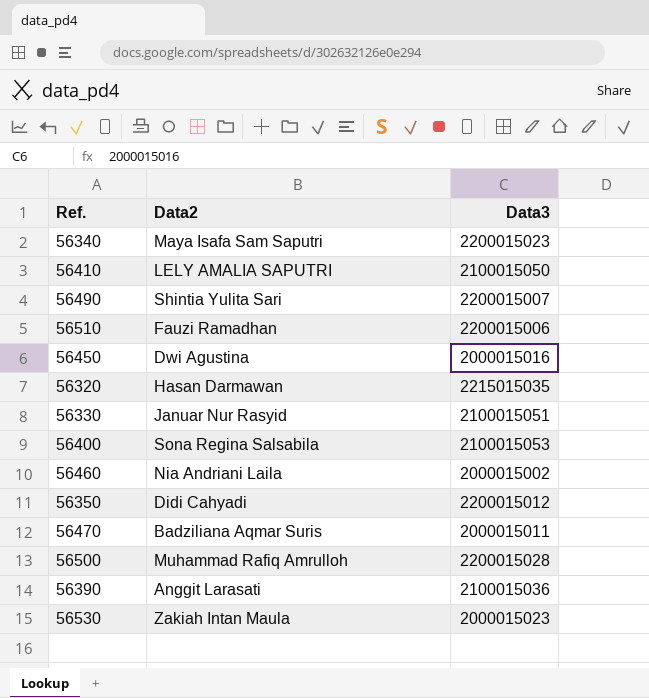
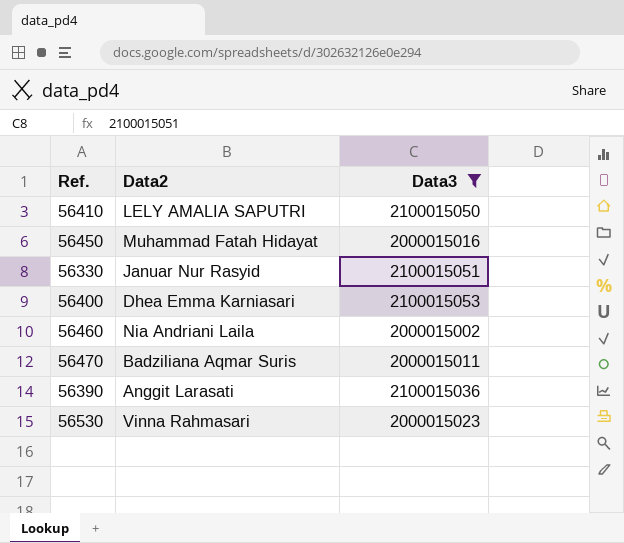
filter: none -> Data3 <= 2100015053
56450 | Data2: Dwi Agustina -> Muhammad Fatah Hidayat
56400 | Data2: Sona Regina Salsabila -> Dhea Emma Karniasari
56530 | Data2: Zakiah Intan Maula -> Vinna Rahmasari

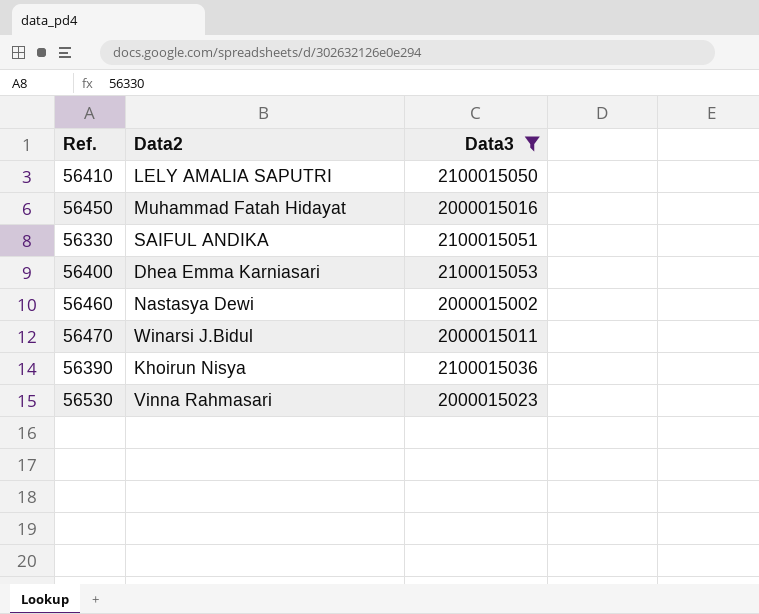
56330 | Data2: Januar Nur Rasyid -> SAIFUL ANDIKA
56460 | Data2: Nia Andriani Laila -> Nastasya Dewi
56470 | Data2: Badziliana Aqmar Suris -> Winarsi J.Bidul
56390 | Data2: Anggit Larasati -> Khoirun Nisya

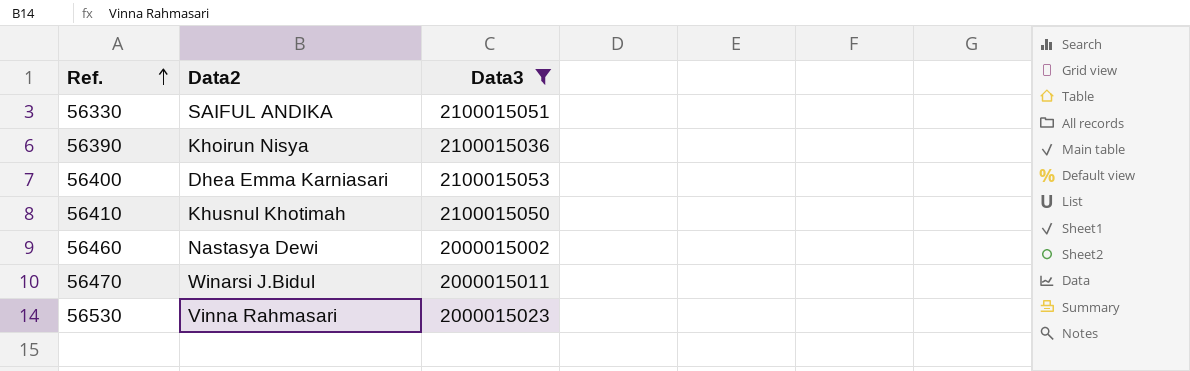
row order: none -> Ref. ascending
row 56450: Muhammad Fatah Hidayat | 2000015016 -> none
56410 | Data2: LELY AMALIA SAPUTRI -> Khusnul Khotimah

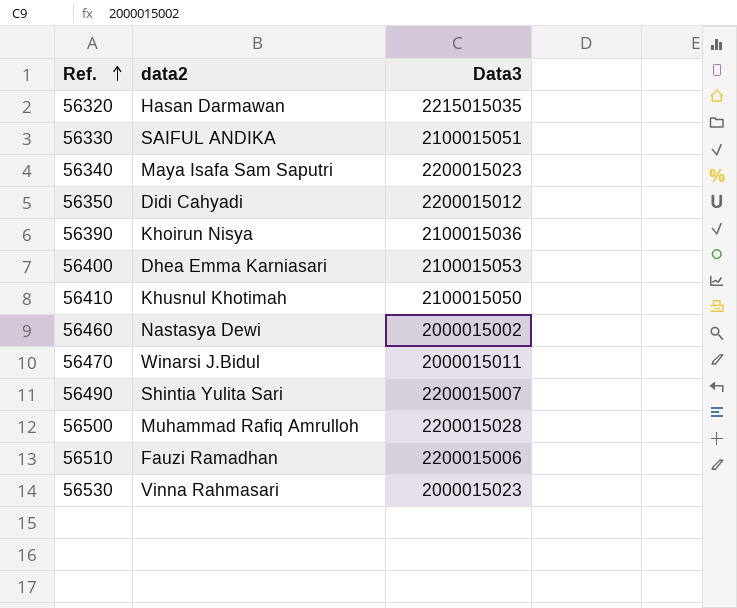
filter: Data3 <= 2100015053 -> none
column name: Data2 -> data2

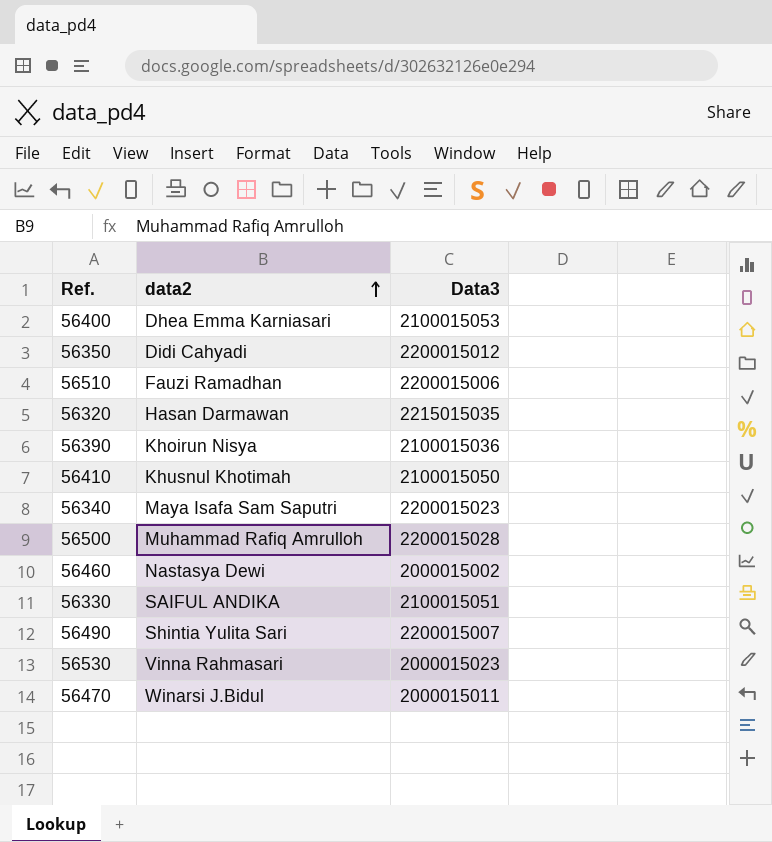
row order: Ref. ascending -> data2 ascending

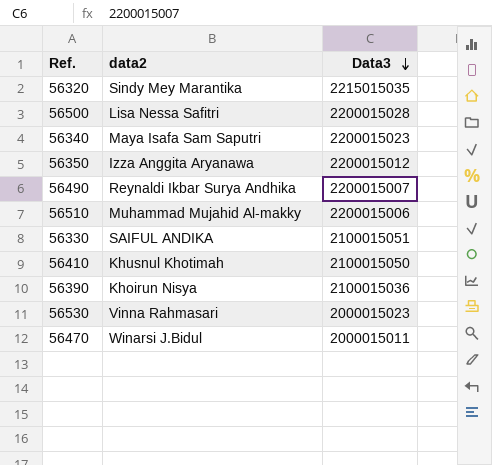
row order: data2 ascending -> Data3 descending
row 56400: Dhea Emma Karniasari | 2100015053 -> none
row 56460: Nastasya Dewi | 2000015002 -> none
56320 | data2: Hasan Darmawan -> Sindy Mey Marantika
56500 | data2: Muhammad Rafiq Amrulloh -> Lisa Nessa Safitri
56350 | data2: Didi Cahyadi -> Izza Anggita Aryanawa
56490 | data2: Shintia Yulita Sari -> Reynaldi Ikbar Surya Andhika
56510 | data2: Fauzi Ramadhan -> Muhammad Mujahid Al-makky

